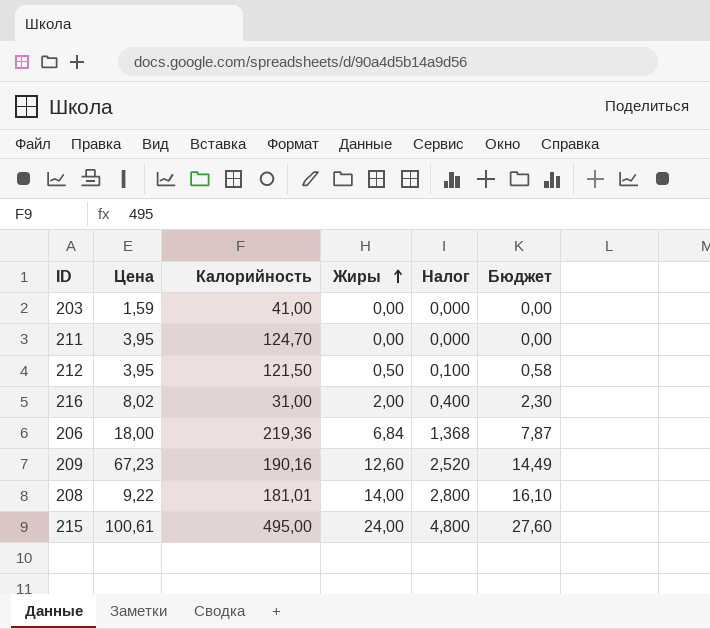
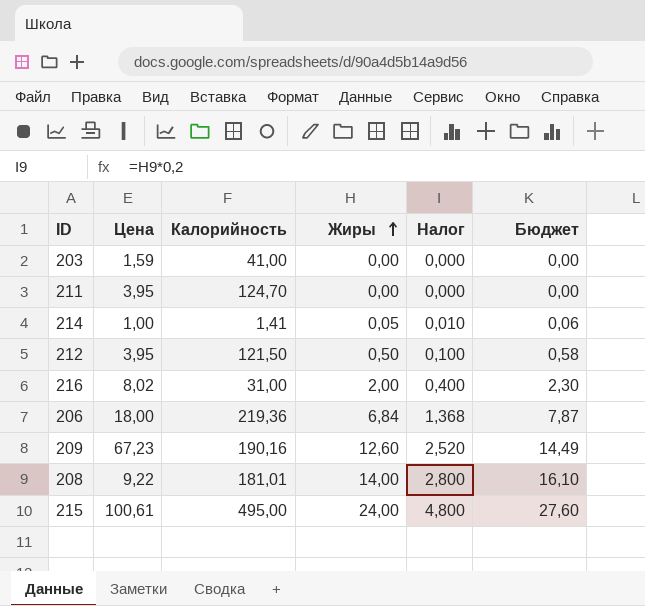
row 214: none -> 1,00 | 1,41 | 0,05 | 0,010 | 0,06

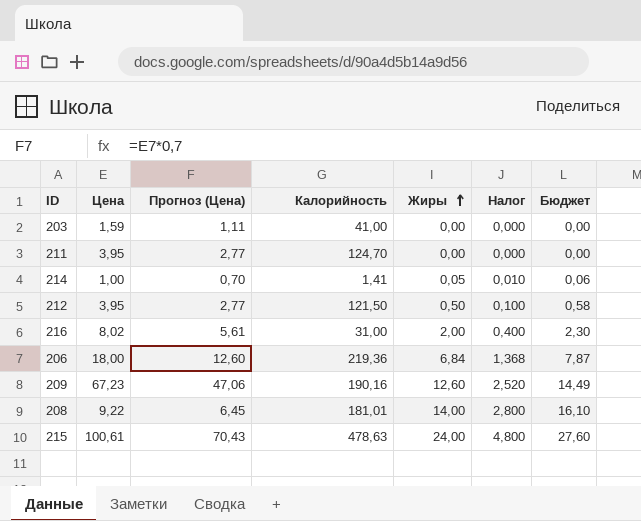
column Прогноз (Цена) | formula: none -> [Цена] * 0,7
215 | Калорийность: 495,00 -> 478,63

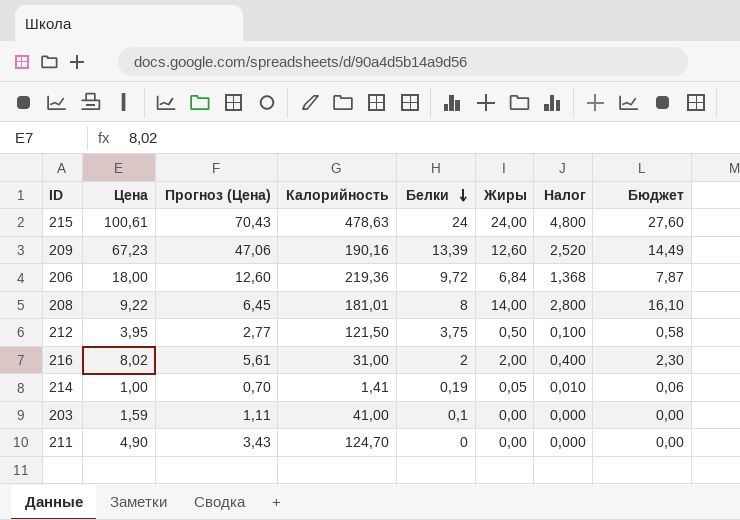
row order: Жиры ascending -> Белки descending
column Белки | position: none -> 5
211 | Цена: 3,95 -> 4,90
211 | Прогноз (Цена): 2,77 -> 3,43

